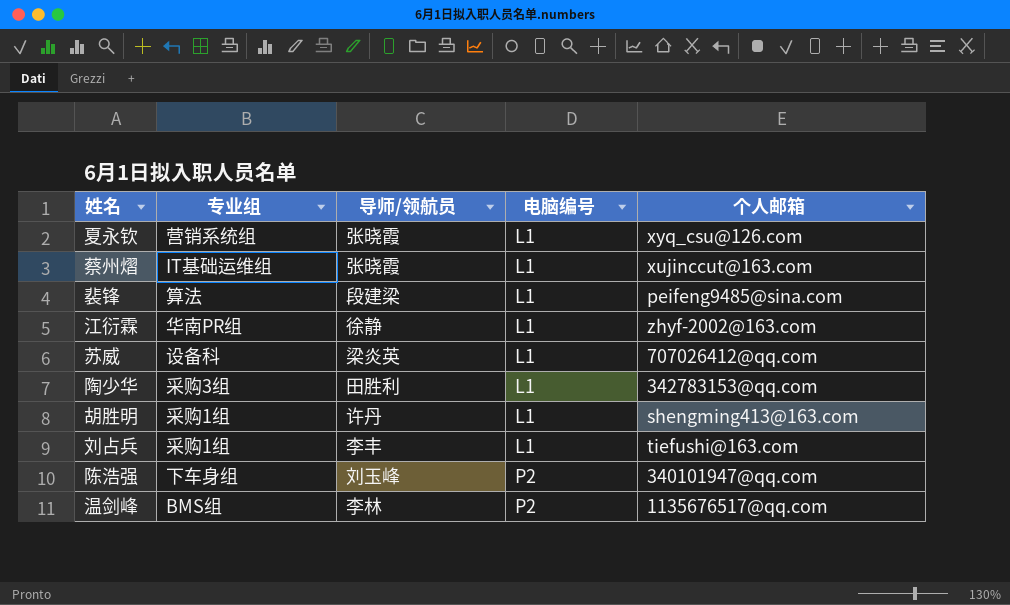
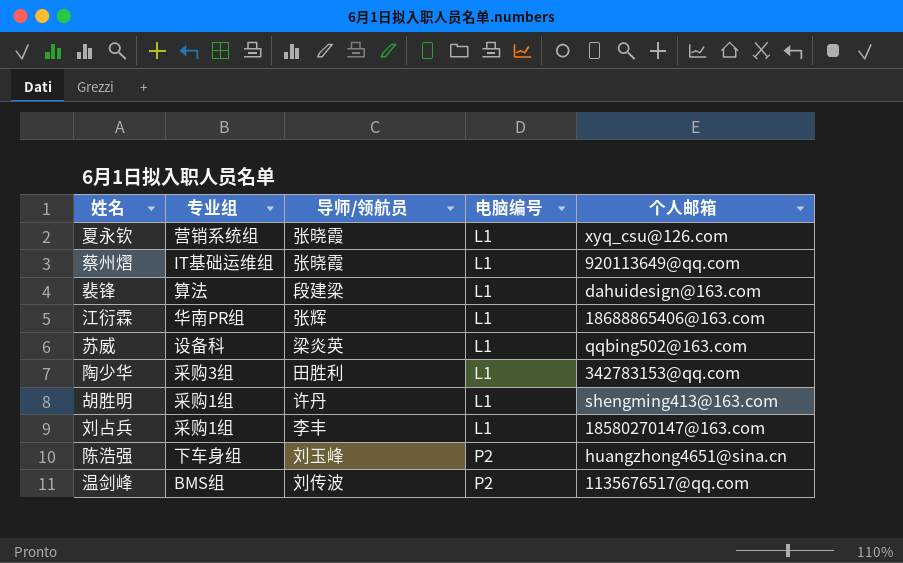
蔡州熠 | 个人邮箱: xujinccut@163.com -> 920113649@qq.com
裴锋 | 个人邮箱: peifeng9485@sina.com -> dahuidesign@163.com
江衍霖 | 导师/领航员: 徐静 -> 张辉
江衍霖 | 个人邮箱: zhyf-2002@163.com -> 18688865406@163.com
苏威 | 个人邮箱: 707026412@qq.com -> qqbing502@163.com
刘占兵 | 个人邮箱: tiefushi@163.com -> 18580270147@163.com
陈浩强 | 个人邮箱: 340101947@qq.com -> huangzhong4651@sina.cn
温剑峰 | 导师/领航员: 李林 -> 刘传波

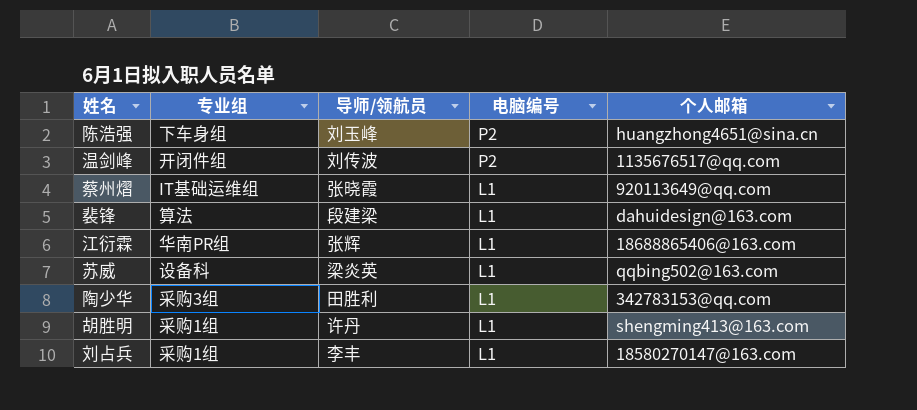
row order: 电脑编号 ascending -> 电脑编号 descending
row 夏永钦: 营销系统组 | 张晓霞 | L1 | xyq_csu@126.com -> none
温剑峰 | 专业组: BMS组 -> 开闭件组

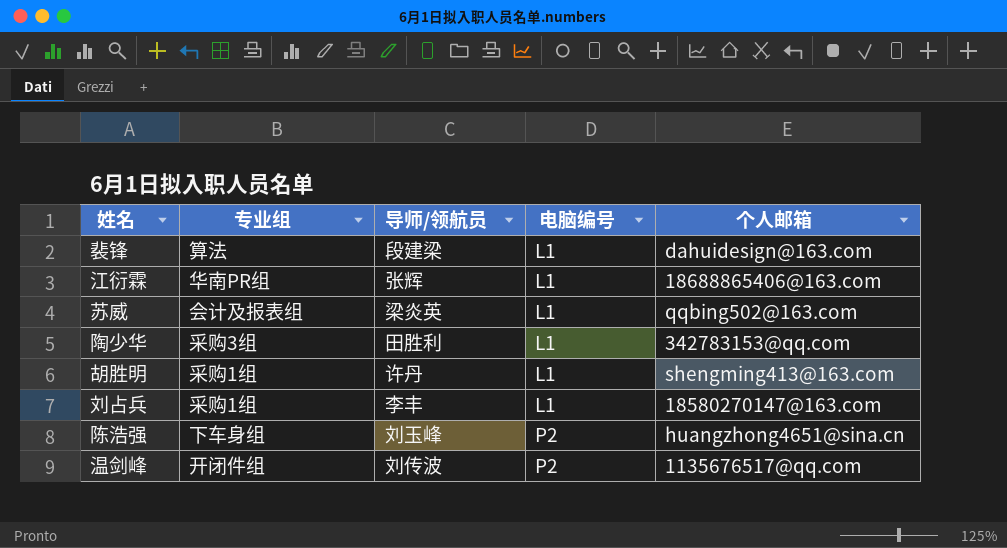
row order: 电脑编号 descending -> 电脑编号 ascending
row 蔡州熠: IT基础运维组 | 张晓霞 | L1 | 920113649@qq.com -> none
苏威 | 专业组: 设备科 -> 会计及报表组

